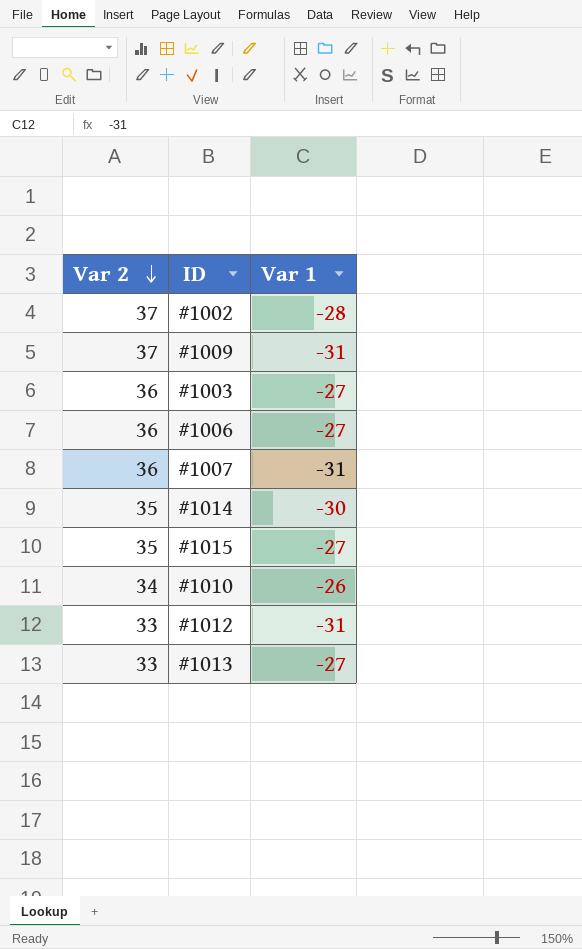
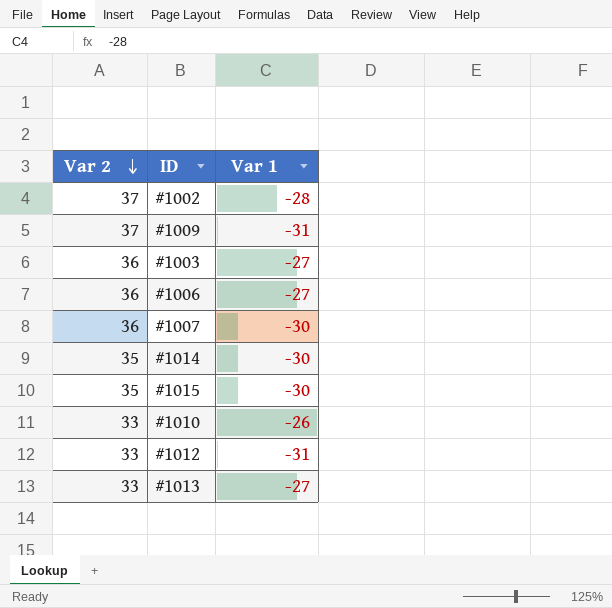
#1007 | Var 1: -31 -> -30
#1015 | Var 1: -27 -> -30
#1010 | Var 2: 34 -> 33

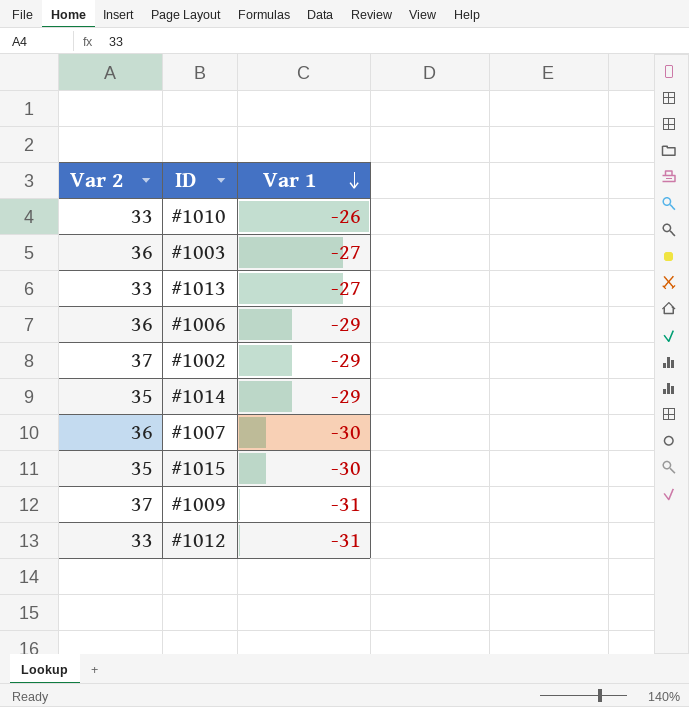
row order: Var 2 descending -> Var 1 descending
#1006 | Var 1: -27 -> -29
#1002 | Var 1: -28 -> -29
#1014 | Var 1: -30 -> -29

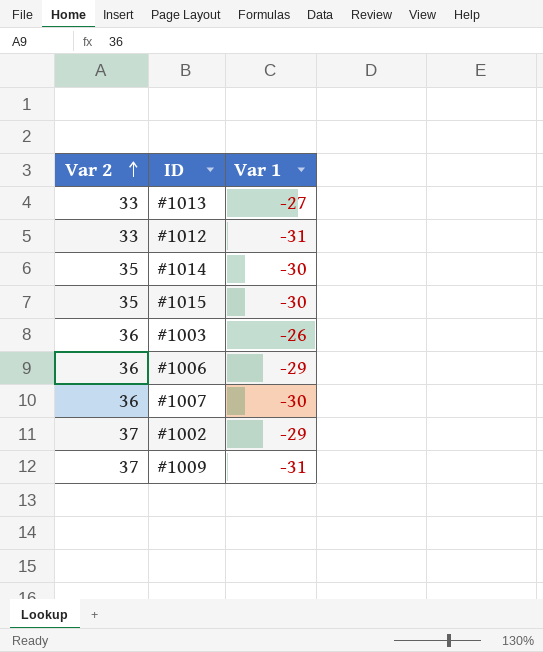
row order: Var 1 descending -> Var 2 ascending
row #1010: 33 | -26 -> none
#1014 | Var 1: -29 -> -30
#1003 | Var 1: -27 -> -26

